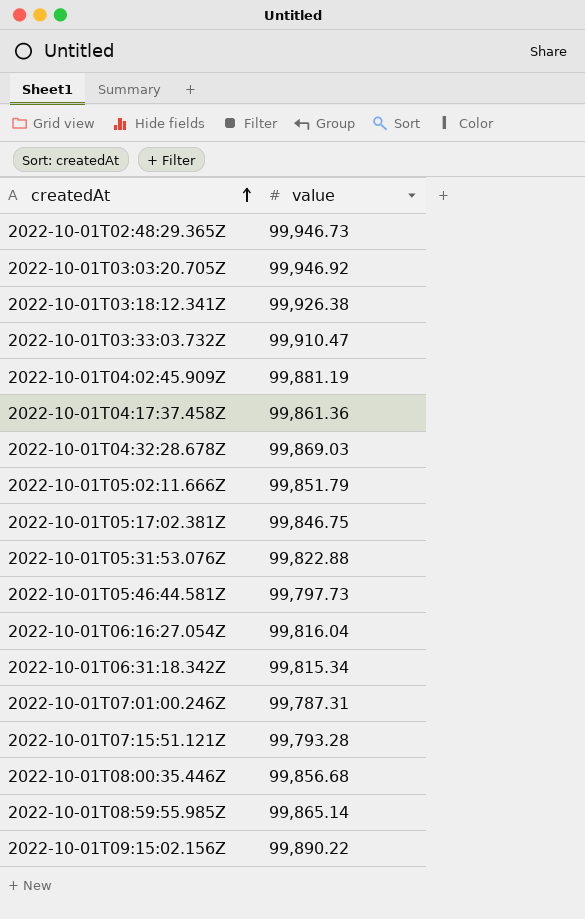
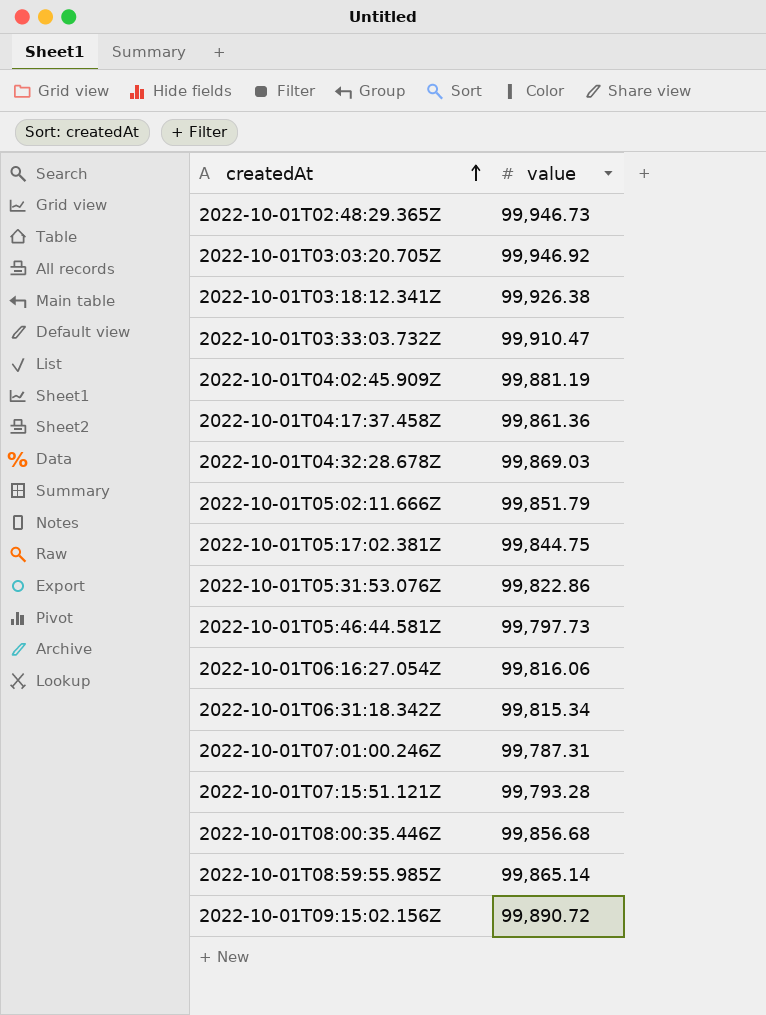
2022-10-01T05:17:02.381Z | value: 99,846.75 -> 99,844.75
2022-10-01T05:31:53.076Z | value: 99,822.88 -> 99,822.86
2022-10-01T06:16:27.054Z | value: 99,816.04 -> 99,816.06
2022-10-01T09:15:02.156Z | value: 99,890.22 -> 99,890.72

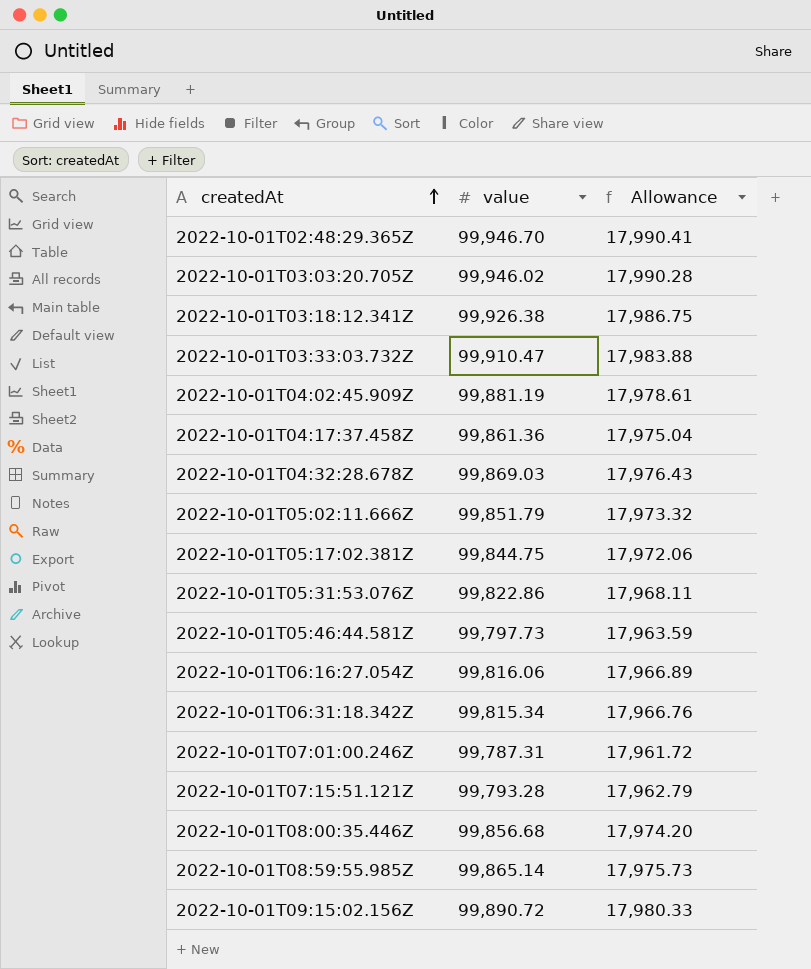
column Allowance | formula: none -> [value] * 0.18
2022-10-01T02:48:29.365Z | value: 99,946.73 -> 99,946.70
2022-10-01T03:03:20.705Z | value: 99,946.92 -> 99,946.02

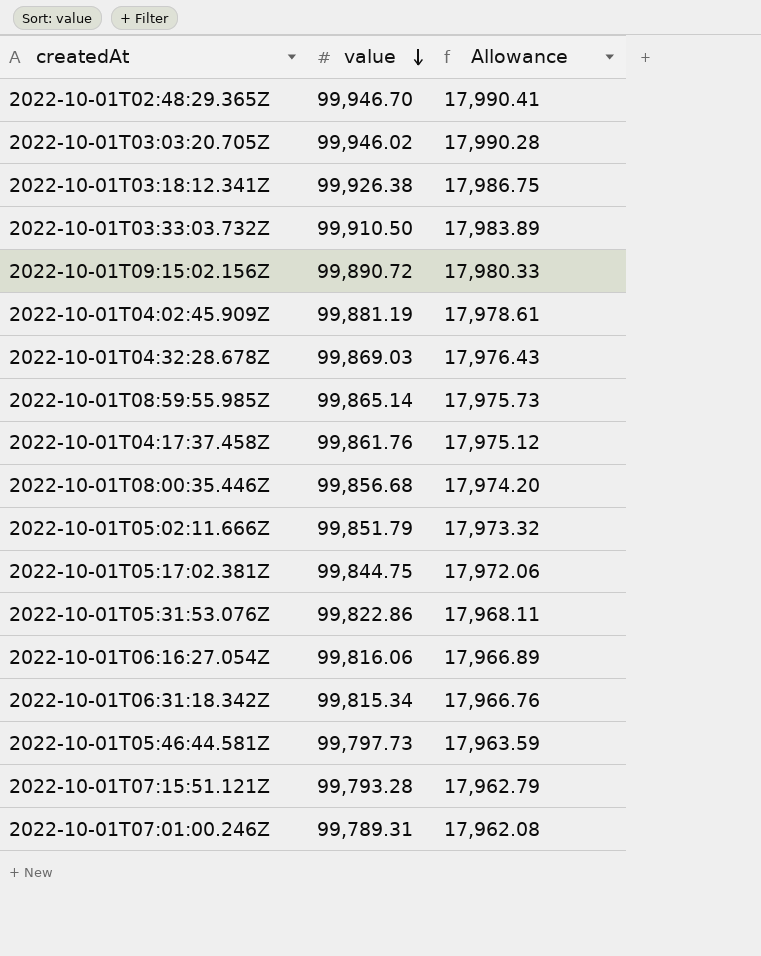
row order: createdAt ascending -> value descending
2022-10-01T03:33:03.732Z | value: 99,910.47 -> 99,910.50
2022-10-01T03:33:03.732Z | Allowance: 17,983.88 -> 17,983.89
2022-10-01T04:17:37.458Z | value: 99,861.36 -> 99,861.76
2022-10-01T04:17:37.458Z | Allowance: 17,975.04 -> 17,975.12
2022-10-01T07:01:00.246Z | value: 99,787.31 -> 99,789.31
2022-10-01T07:01:00.246Z | Allowance: 17,961.72 -> 17,962.08

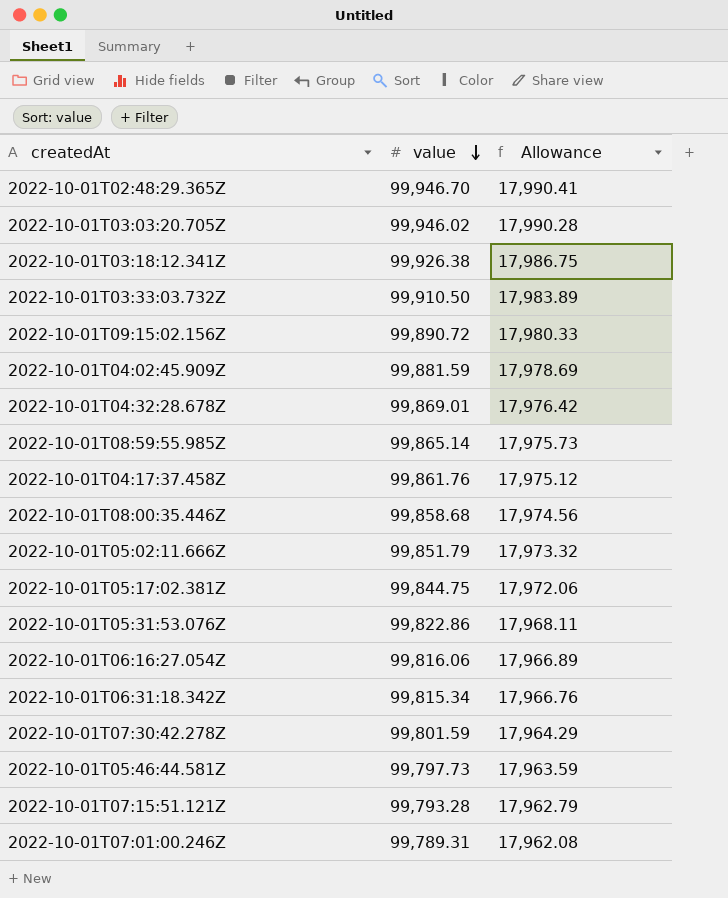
2022-10-01T04:02:45.909Z | value: 99,881.19 -> 99,881.59
2022-10-01T04:02:45.909Z | Allowance: 17,978.61 -> 17,978.69
2022-10-01T04:32:28.678Z | value: 99,869.03 -> 99,869.01
2022-10-01T04:32:28.678Z | Allowance: 17,976.43 -> 17,976.42
2022-10-01T08:00:35.446Z | value: 99,856.68 -> 99,858.68
2022-10-01T08:00:35.446Z | Allowance: 17,974.20 -> 17,974.56
row 2022-10-01T07:30:42.278Z: none -> 99,801.59 | 17,964.29

